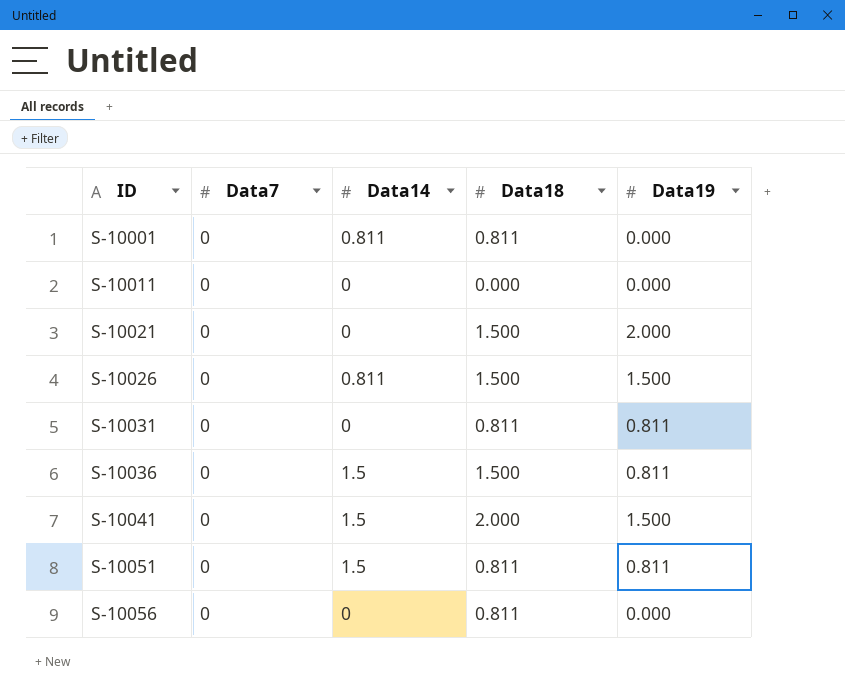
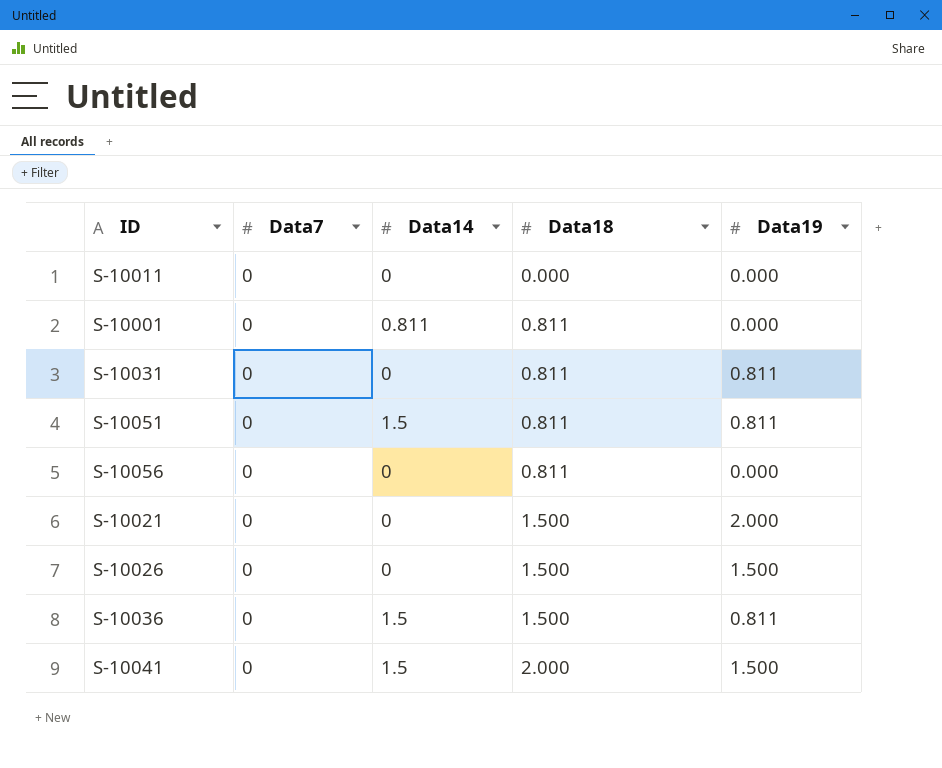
row order: ID ascending -> Data18 ascending
S-10026 | Data14: 0.811 -> 0

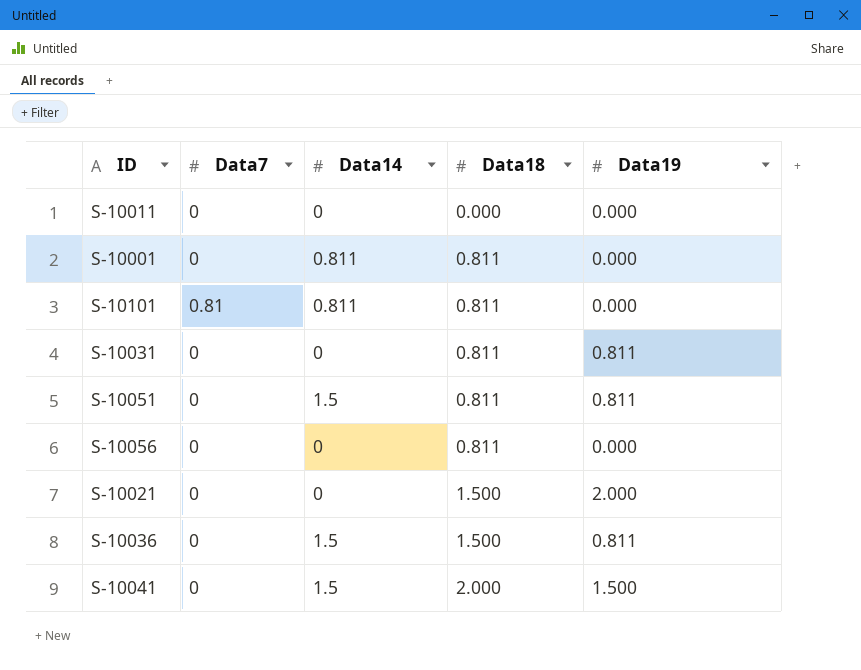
row S-10026: 0 | 0 | 1.500 | 1.500 -> none
row S-10101: none -> 0.81 | 0.811 | 0.811 | 0.000

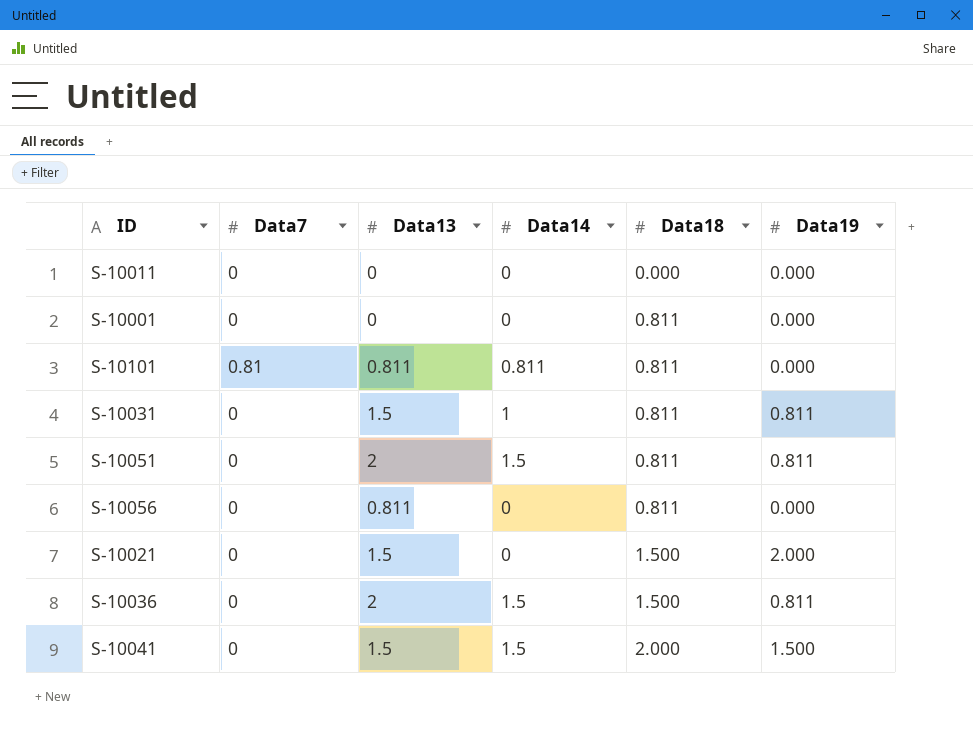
column Data13 | position: none -> 3
S-10001 | Data14: 0.811 -> 0
S-10031 | Data14: 0 -> 1

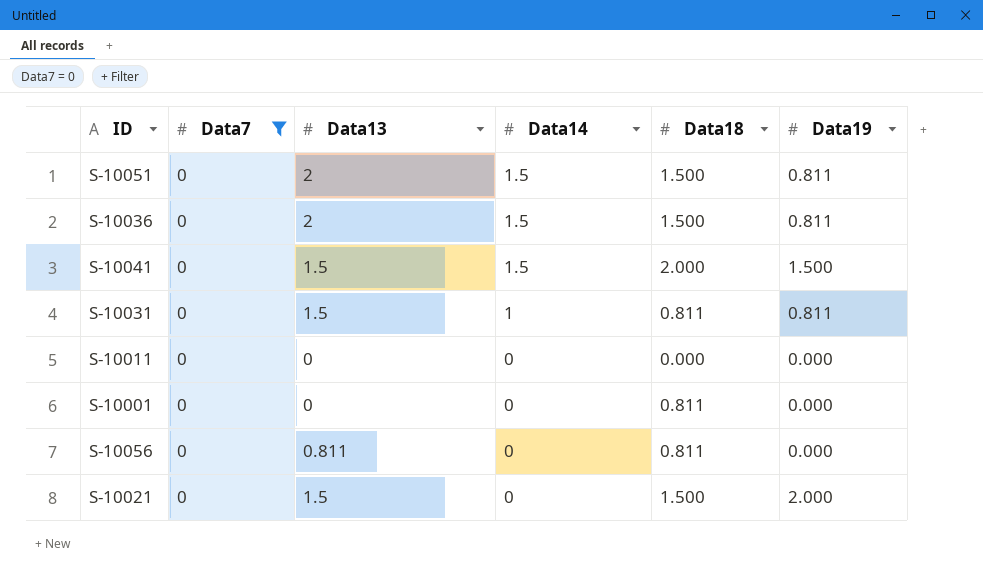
filter: none -> Data7 = 0
row order: Data18 ascending -> Data14 descending
S-10051 | Data18: 0.811 -> 1.500

